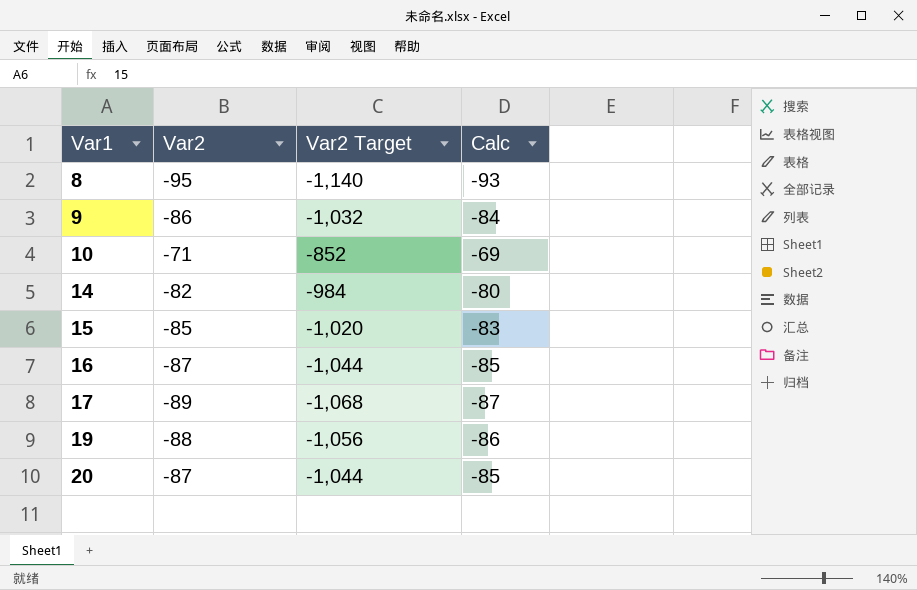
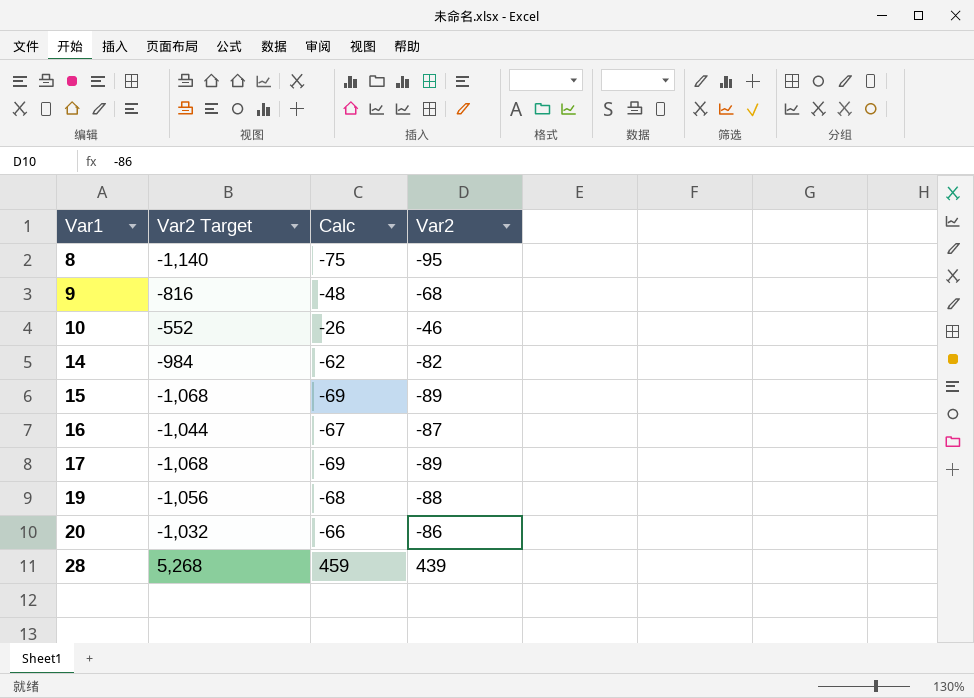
column Calc | formula: [Var2] + 2 -> [Var2] + 20
column Var2 | position: 2 -> 4
9 | Var2 Target: -1,032 -> -816
9 | Var2: -86 -> -68
10 | Var2 Target: -852 -> -552
10 | Var2: -71 -> -46
15 | Var2 Target: -1,020 -> -1,068
15 | Var2: -85 -> -89
20 | Var2 Target: -1,044 -> -1,032
20 | Var2: -87 -> -86
row 28: none -> 5,268 | 459 | 439

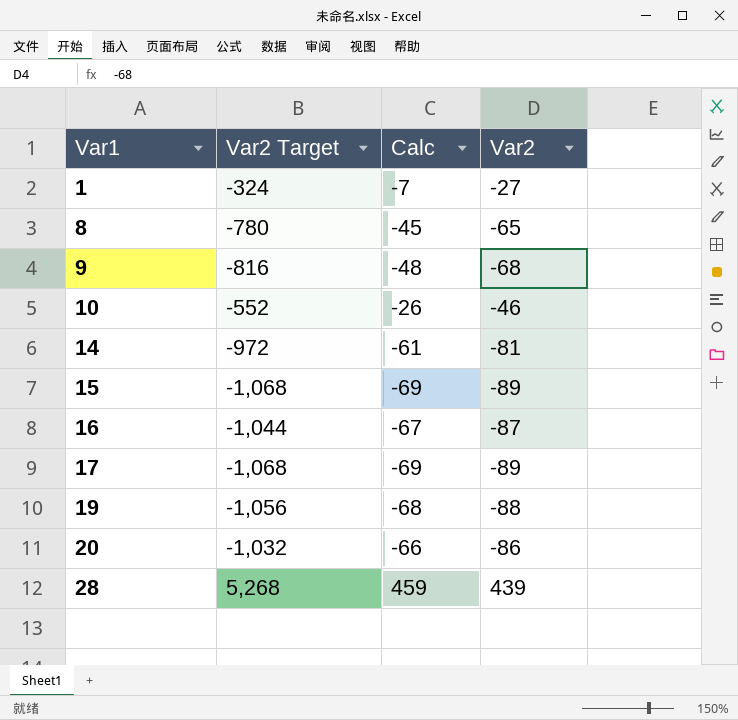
row 1: none -> -324 | -7 | -27
8 | Var2 Target: -1,140 -> -780
8 | Calc: -75 -> -45
8 | Var2: -95 -> -65
14 | Var2 Target: -984 -> -972
14 | Calc: -62 -> -61
14 | Var2: -82 -> -81

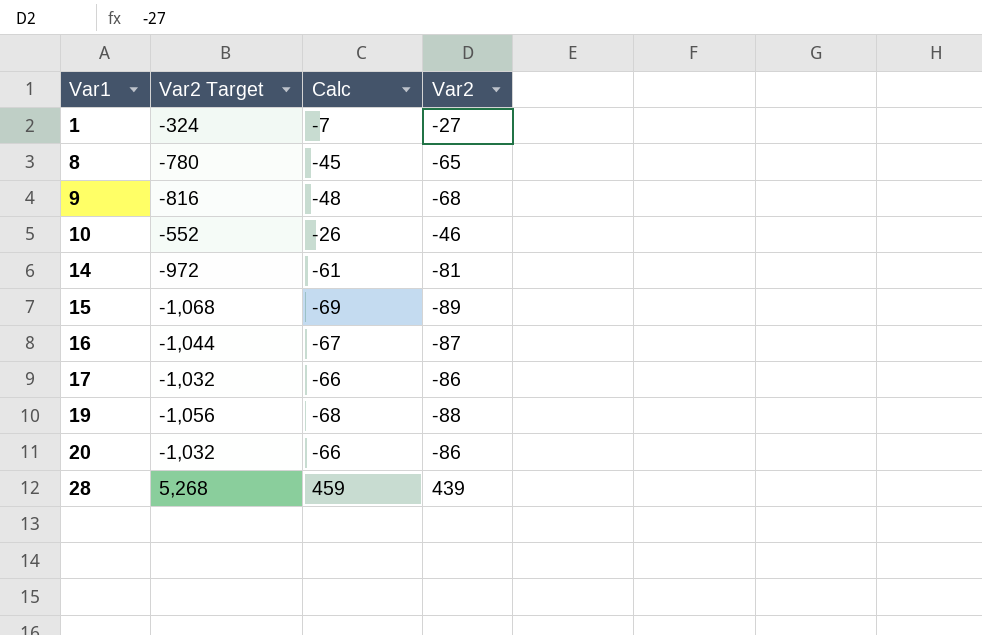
17 | Var2 Target: -1,068 -> -1,032
17 | Calc: -69 -> -66
17 | Var2: -89 -> -86

